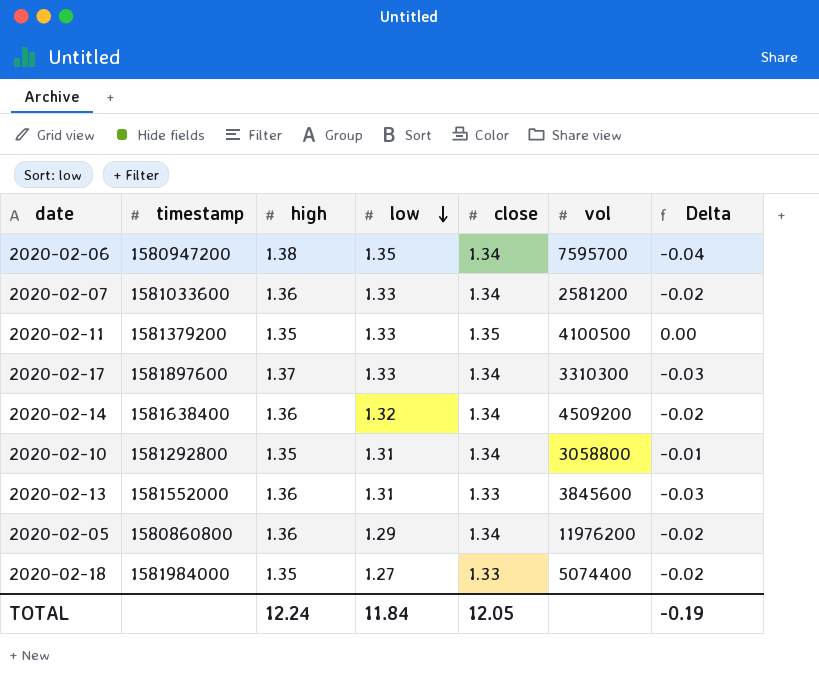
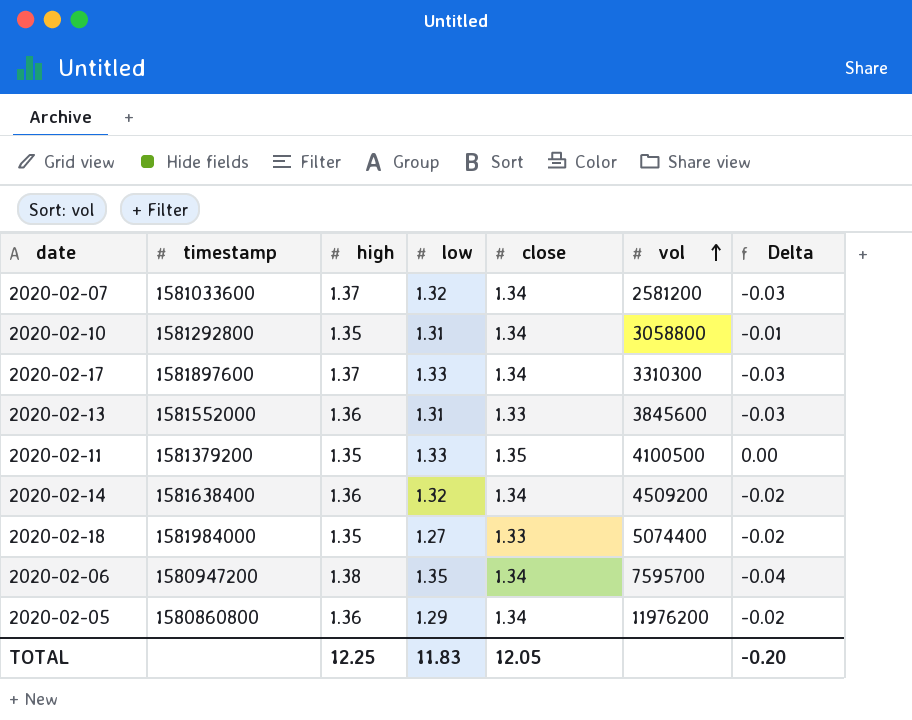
row order: low descending -> vol ascending
2020-02-07 | high: 1.36 -> 1.37
2020-02-07 | low: 1.33 -> 1.32
2020-02-07 | Delta: -0.02 -> -0.03
TOTAL | high: 12.24 -> 12.25
TOTAL | low: 11.84 -> 11.83
TOTAL | Delta: -0.19 -> -0.20

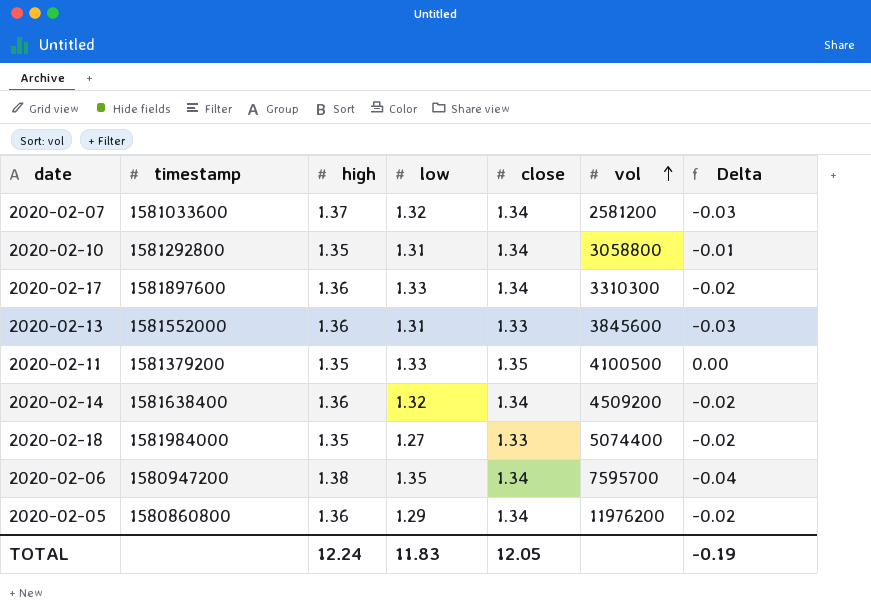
2020-02-17 | high: 1.37 -> 1.36
2020-02-17 | Delta: -0.03 -> -0.02
TOTAL | high: 12.25 -> 12.24
TOTAL | Delta: -0.20 -> -0.19

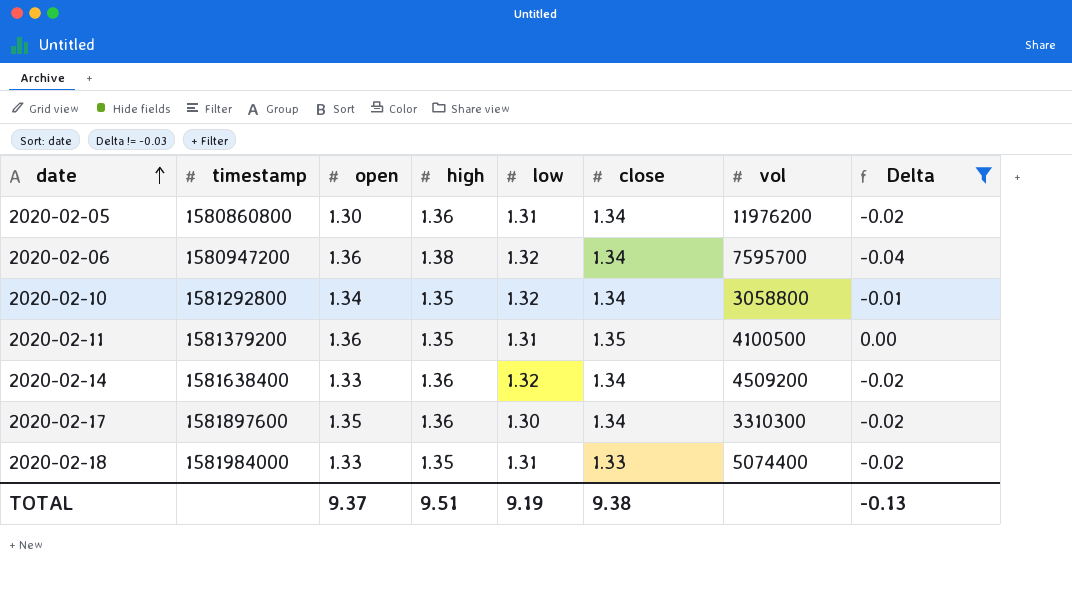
filter: none -> Delta != -0.03
row order: vol ascending -> date ascending
column open | position: none -> 3
2020-02-05 | low: 1.29 -> 1.31
2020-02-06 | low: 1.35 -> 1.32
2020-02-10 | low: 1.31 -> 1.32
2020-02-11 | low: 1.33 -> 1.31
2020-02-17 | low: 1.33 -> 1.30
2020-02-18 | low: 1.27 -> 1.31
TOTAL | high: 12.24 -> 9.51
TOTAL | low: 11.83 -> 9.19
TOTAL | close: 12.05 -> 9.38
TOTAL | Delta: -0.19 -> -0.13

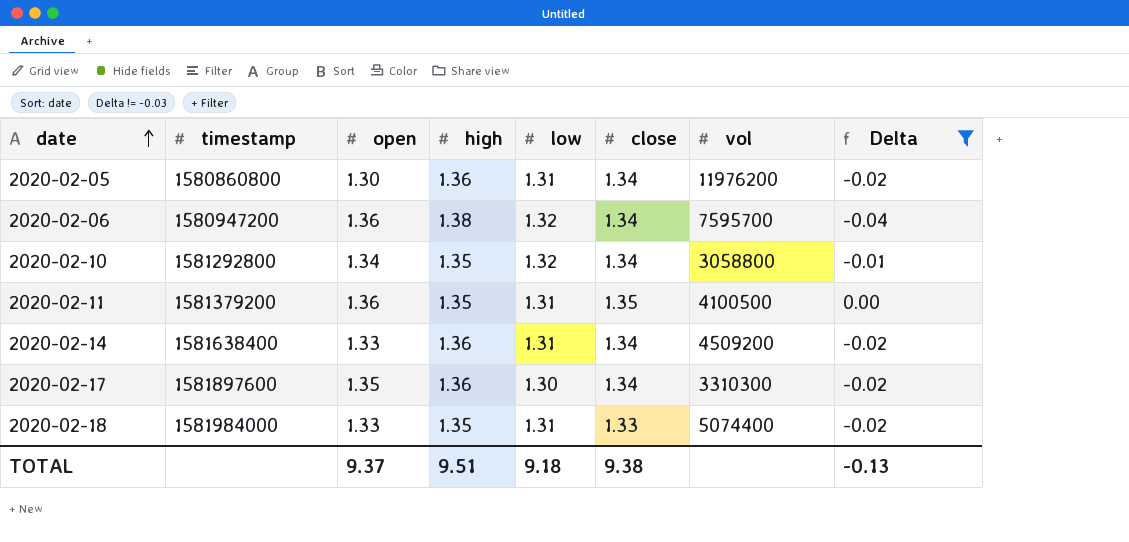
2020-02-14 | low: 1.32 -> 1.31
TOTAL | low: 9.19 -> 9.18

